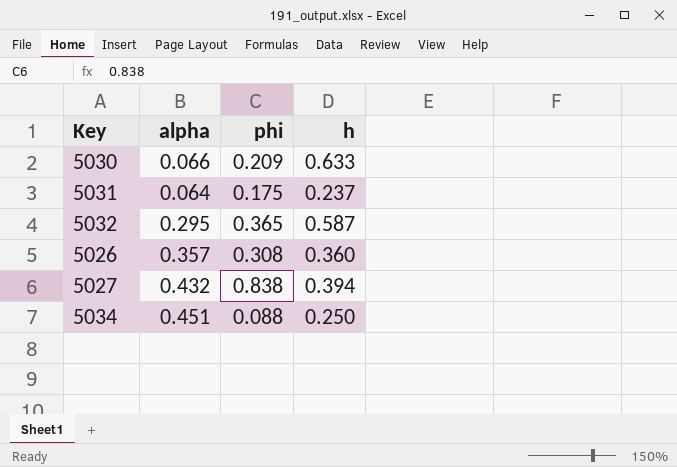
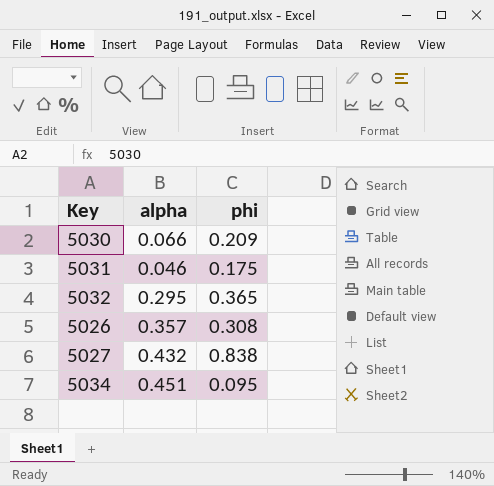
column h | position: 4 -> none
5031 | alpha: 0.064 -> 0.046
5034 | phi: 0.088 -> 0.095

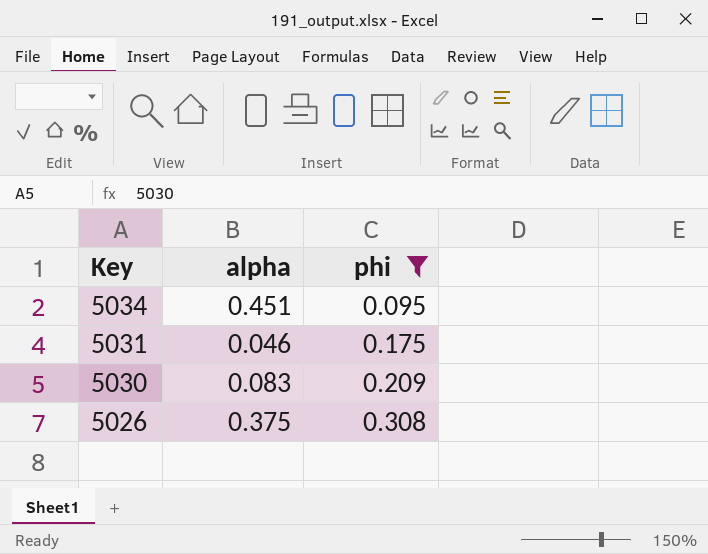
filter: none -> phi <= 0.308
row order: none -> Key descending
5030 | alpha: 0.066 -> 0.083
5026 | alpha: 0.357 -> 0.375

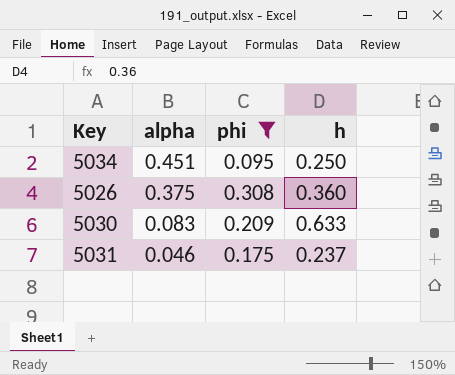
row order: Key descending -> alpha descending
column h | position: none -> 4

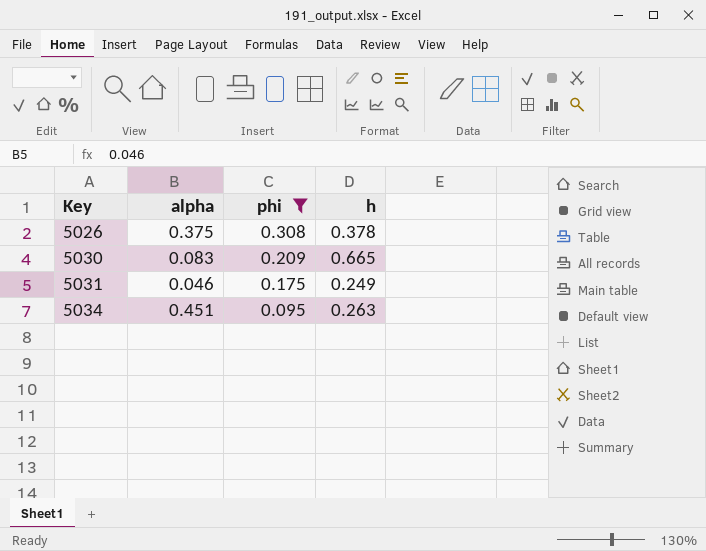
row order: alpha descending -> Key ascending
5026 | h: 0.360 -> 0.378
5030 | h: 0.633 -> 0.665
5031 | h: 0.237 -> 0.249
5034 | h: 0.250 -> 0.263

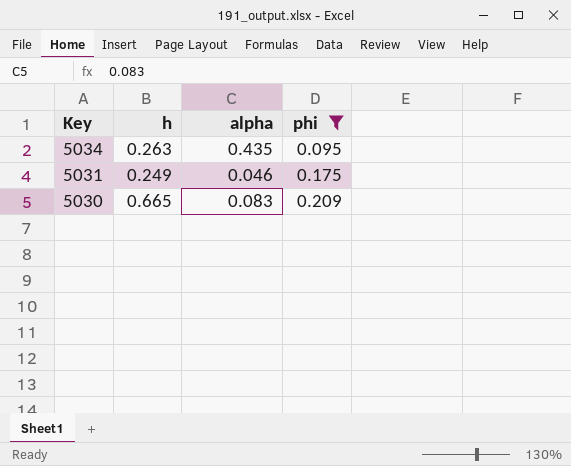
row order: Key ascending -> Key descending
column h | position: 4 -> 2
row 5026: 0.375 | 0.308 | 0.378 -> none
5034 | alpha: 0.451 -> 0.435

